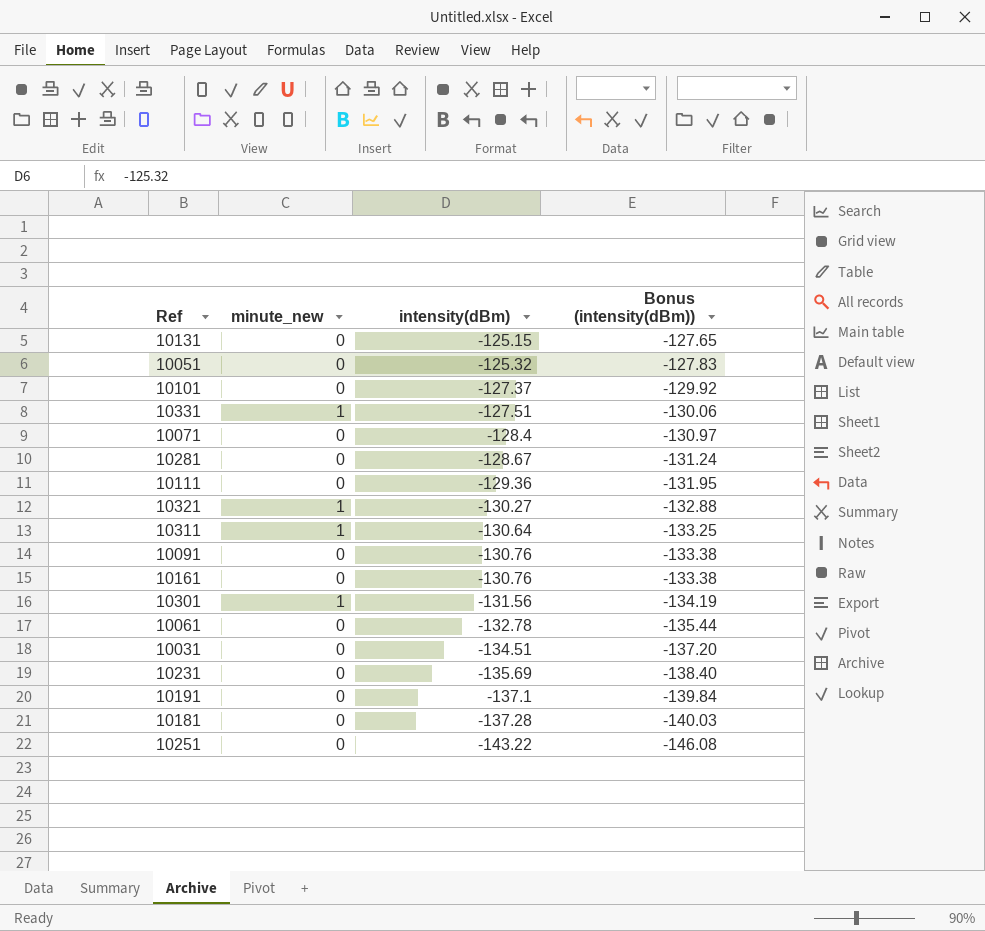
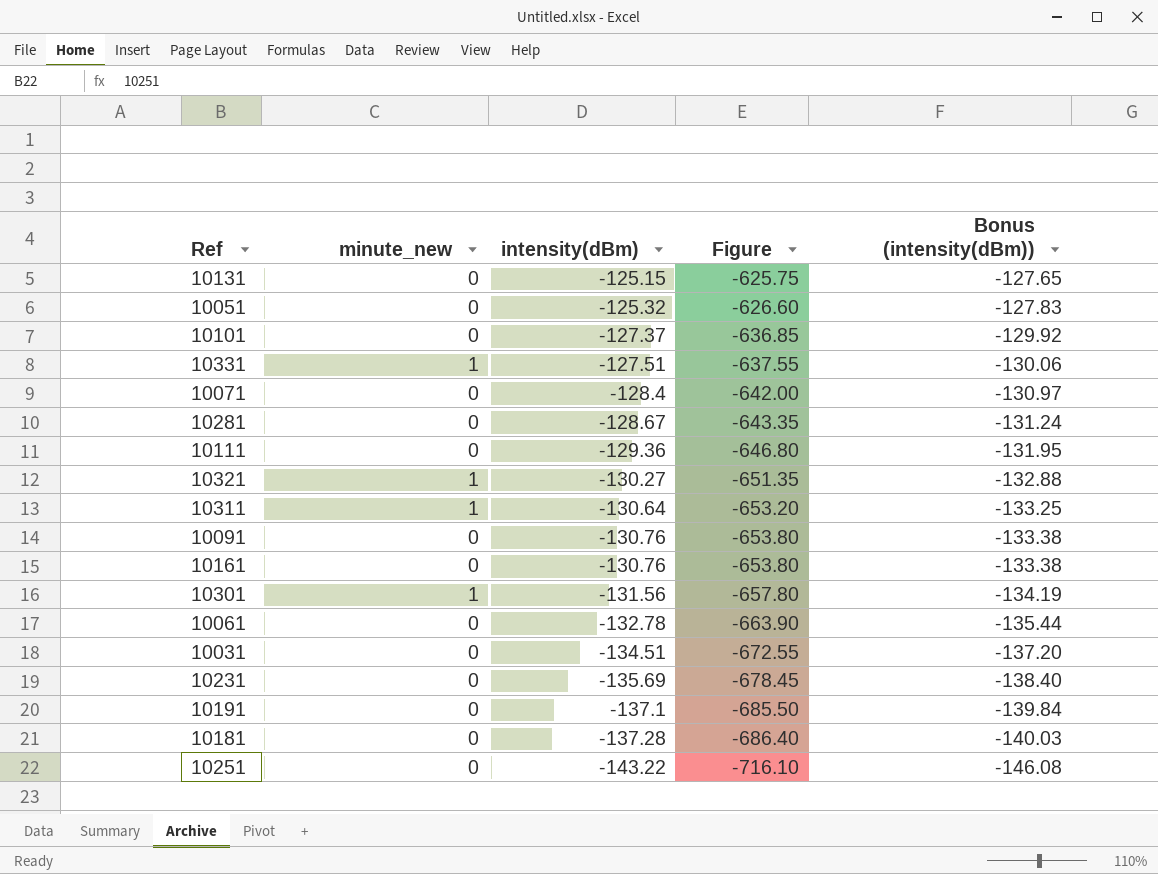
column Figure | formula: none -> [intensity(dBm)] * 5

